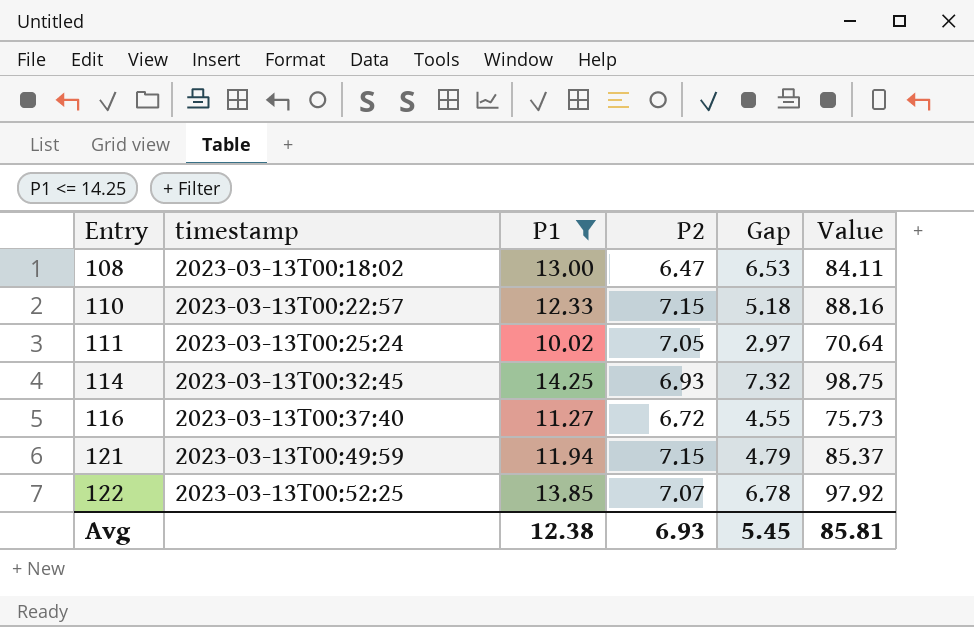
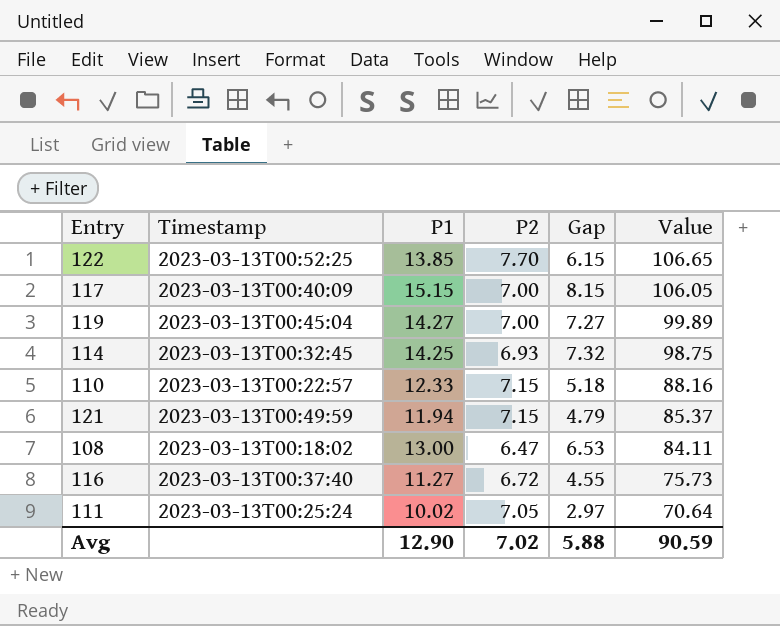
filter: P1 <= 14.25 -> none
row order: Entry ascending -> Value descending
column name: timestamp -> Timestamp
122 | P2: 7.07 -> 7.70
122 | Gap: 6.78 -> 6.15
122 | Value: 97.92 -> 106.65
Avg | P1: 12.38 -> 12.90
Avg | P2: 6.93 -> 7.02
Avg | Gap: 5.45 -> 5.88
Avg | Value: 85.81 -> 90.59

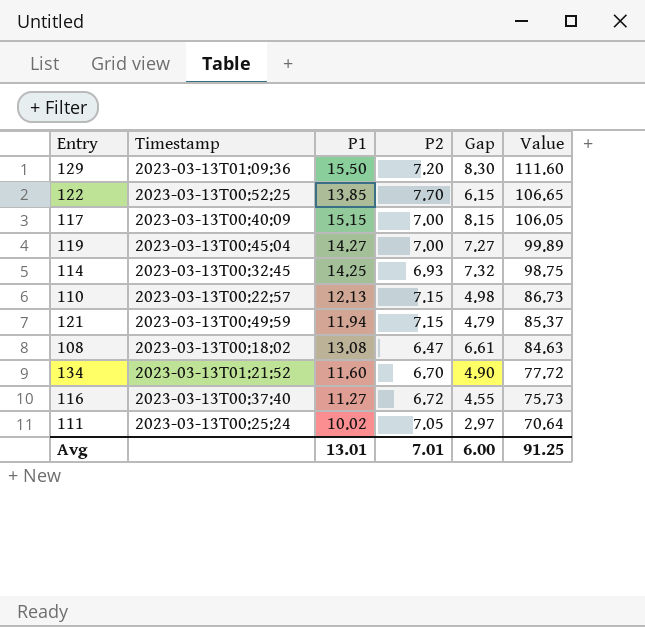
row 129: none -> 2023-03-13T01:09:36 | 15.50 | 7.20 | 8.30 | 111.60
110 | P1: 12.33 -> 12.13
110 | Gap: 5.18 -> 4.98
110 | Value: 88.16 -> 86.73
108 | P1: 13.00 -> 13.08
108 | Gap: 6.53 -> 6.61
108 | Value: 84.11 -> 84.63
row 134: none -> 2023-03-13T01:21:52 | 11.60 | 6.70 | 4.90 | 77.72
Avg | P1: 12.90 -> 13.01
Avg | P2: 7.02 -> 7.01
Avg | Gap: 5.88 -> 6.00
Avg | Value: 90.59 -> 91.25

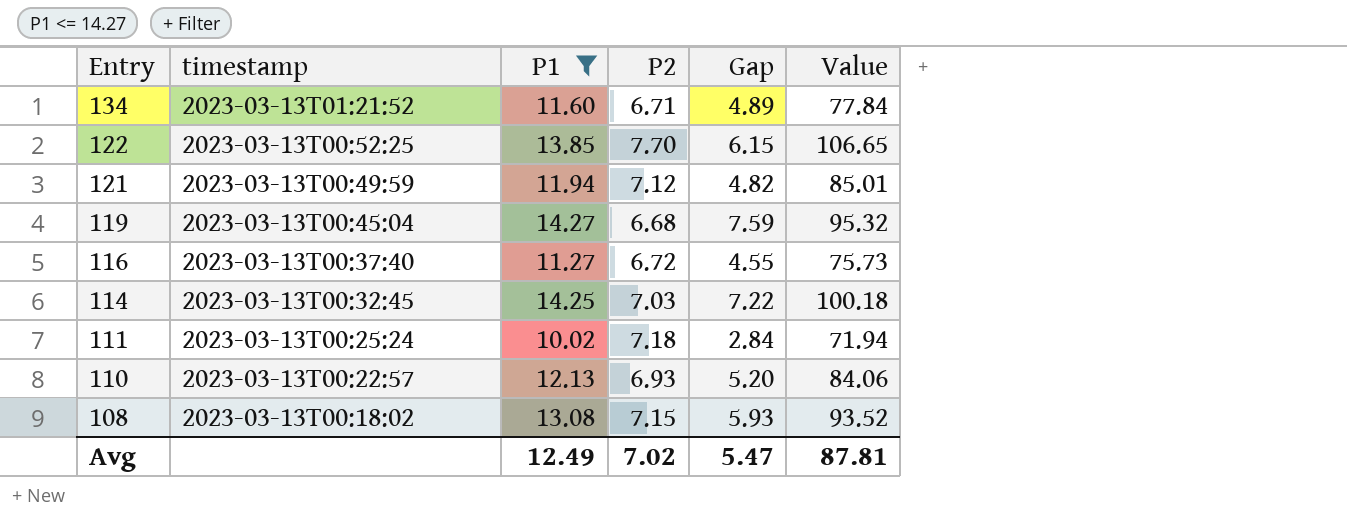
filter: none -> P1 <= 14.27
row order: Value descending -> Entry descending
column name: Timestamp -> timestamp
134 | P2: 6.70 -> 6.71
134 | Gap: 4.90 -> 4.89
134 | Value: 77.72 -> 77.84
121 | P2: 7.15 -> 7.12
121 | Gap: 4.79 -> 4.82
121 | Value: 85.37 -> 85.01
119 | P2: 7.00 -> 6.68
119 | Gap: 7.27 -> 7.59
119 | Value: 99.89 -> 95.32
114 | P2: 6.93 -> 7.03
114 | Gap: 7.32 -> 7.22
114 | Value: 98.75 -> 100.18
111 | P2: 7.05 -> 7.18
111 | Gap: 2.97 -> 2.84
111 | Value: 70.64 -> 71.94
110 | P2: 7.15 -> 6.93
110 | Gap: 4.98 -> 5.20
110 | Value: 86.73 -> 84.06
108 | P2: 6.47 -> 7.15
108 | Gap: 6.61 -> 5.93
108 | Value: 84.63 -> 93.52
Avg | P1: 13.01 -> 12.49
Avg | P2: 7.01 -> 7.02
Avg | Gap: 6.00 -> 5.47
Avg | Value: 91.25 -> 87.81

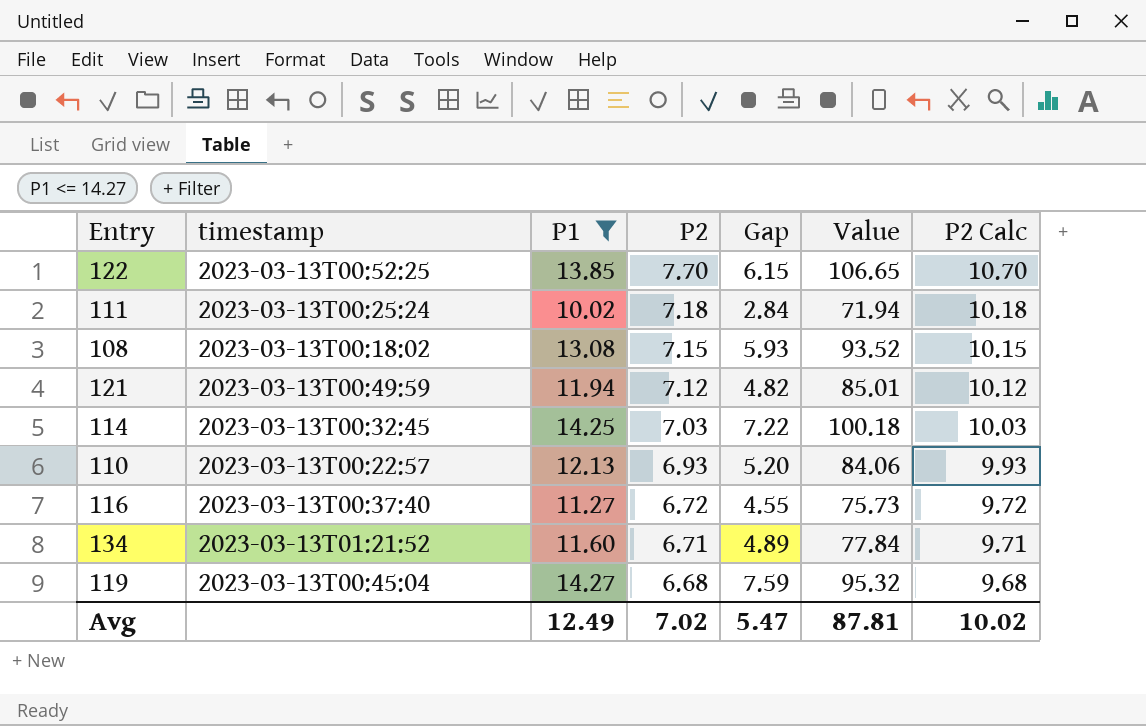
row order: Entry descending -> P2 descending
column P2 Calc | formula: none -> [P2] + 3

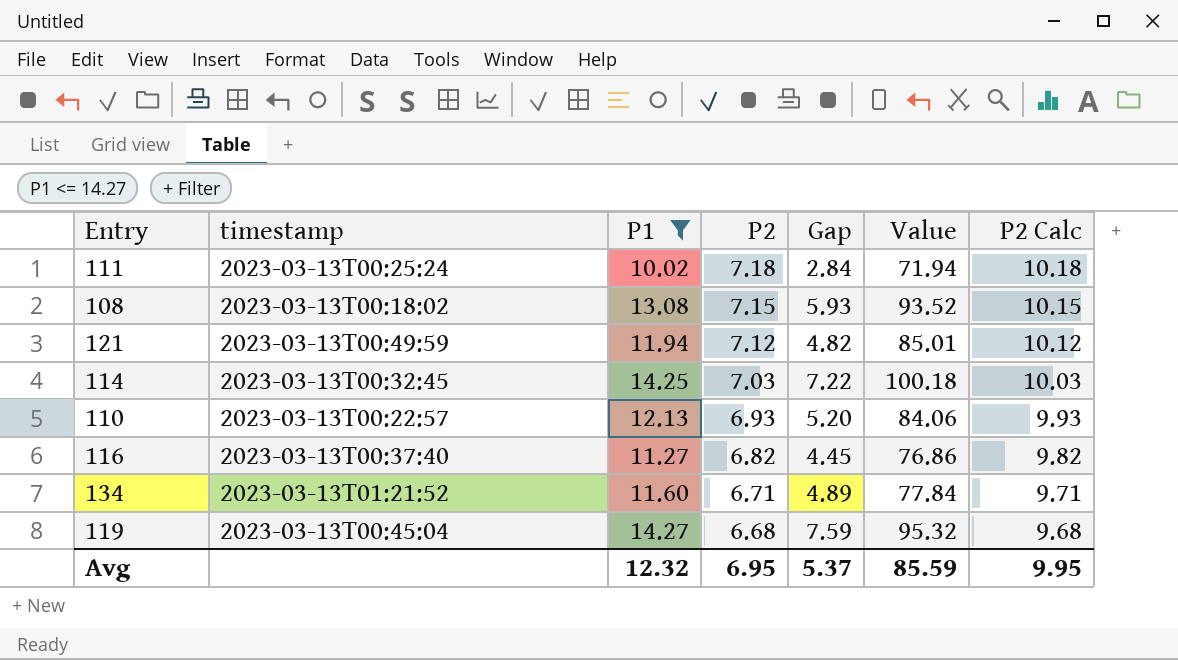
row 122: 2023-03-13T00:52:25 | 13.85 | 7.70 | 6.15 | 106.65 | 10.70 -> none
116 | P2: 6.72 -> 6.82
116 | Gap: 4.55 -> 4.45
116 | Value: 75.73 -> 76.86
116 | P2 Calc: 9.72 -> 9.82
Avg | P1: 12.49 -> 12.32
Avg | P2: 7.02 -> 6.95
Avg | Gap: 5.47 -> 5.37
Avg | Value: 87.81 -> 85.59
Avg | P2 Calc: 10.02 -> 9.95

